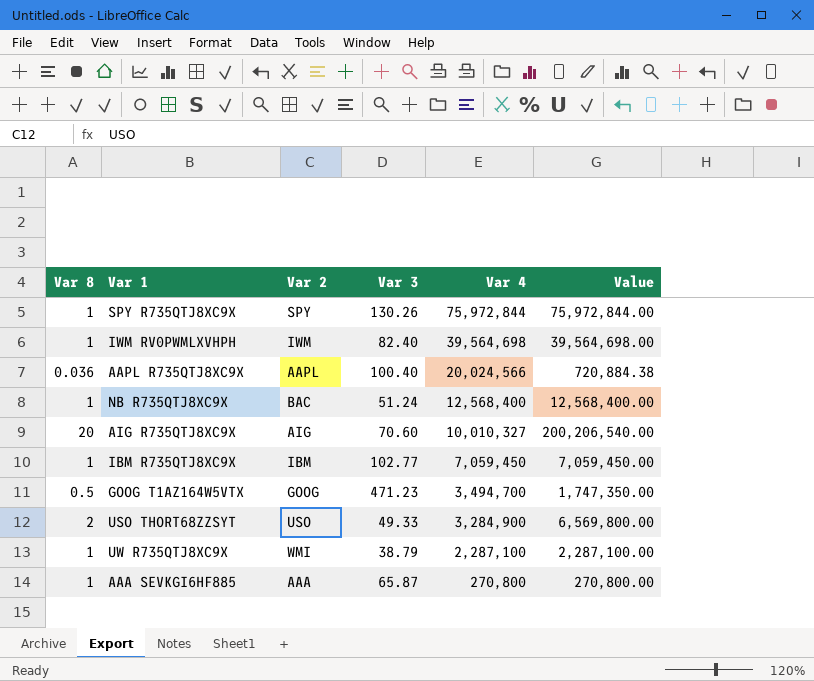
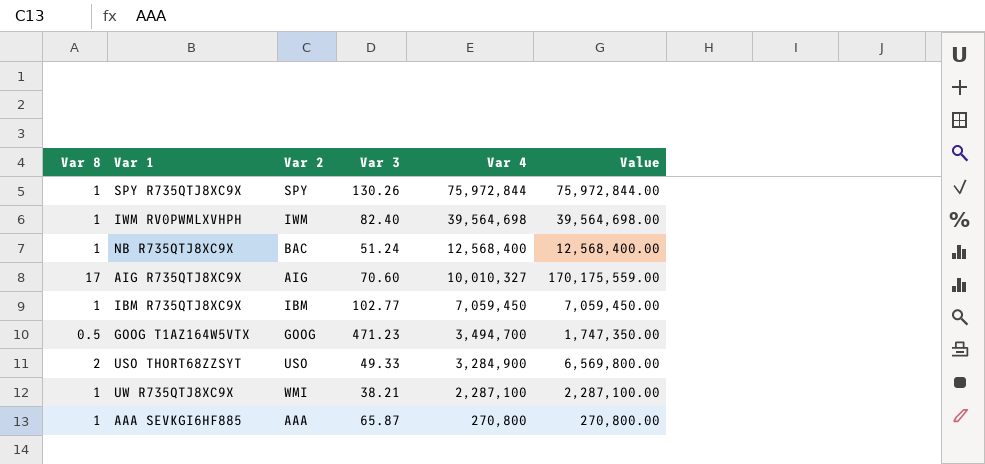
row AAPL R735QTJ8XC9X: 0.036 | AAPL | 100.40 | 20,024,566 | 720,884.38 -> none
AIG R735QTJ8XC9X | Var 8: 20 -> 17
AIG R735QTJ8XC9X | Value: 200,206,540.00 -> 170,175,559.00
UW R735QTJ8XC9X | Var 3: 38.79 -> 38.21

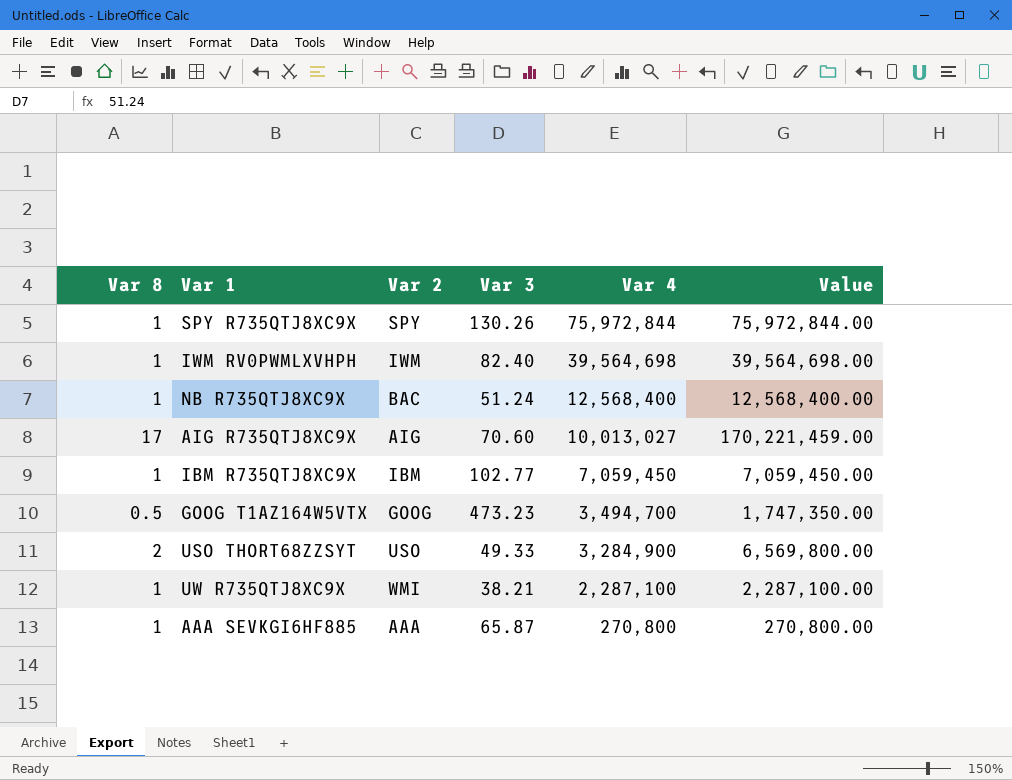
AIG R735QTJ8XC9X | Var 4: 10,010,327 -> 10,013,027
AIG R735QTJ8XC9X | Value: 170,175,559.00 -> 170,221,459.00
GOOG T1AZ164W5VTX | Var 3: 471.23 -> 473.23

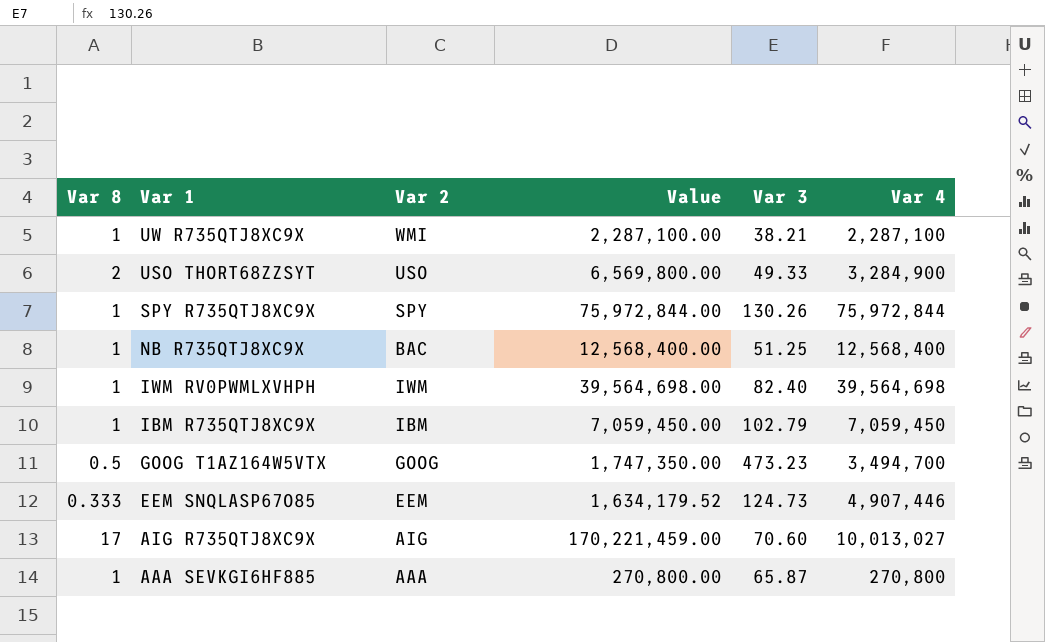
row order: Var 4 descending -> Var 1 descending
column Value | position: 6 -> 4
NB R735QTJ8XC9X | Var 3: 51.24 -> 51.25
IBM R735QTJ8XC9X | Var 3: 102.77 -> 102.79
row EEM SNQLASP67O85: none -> 0.333 | EEM | 1,634,179.52 | 124.73 | 4,907,446

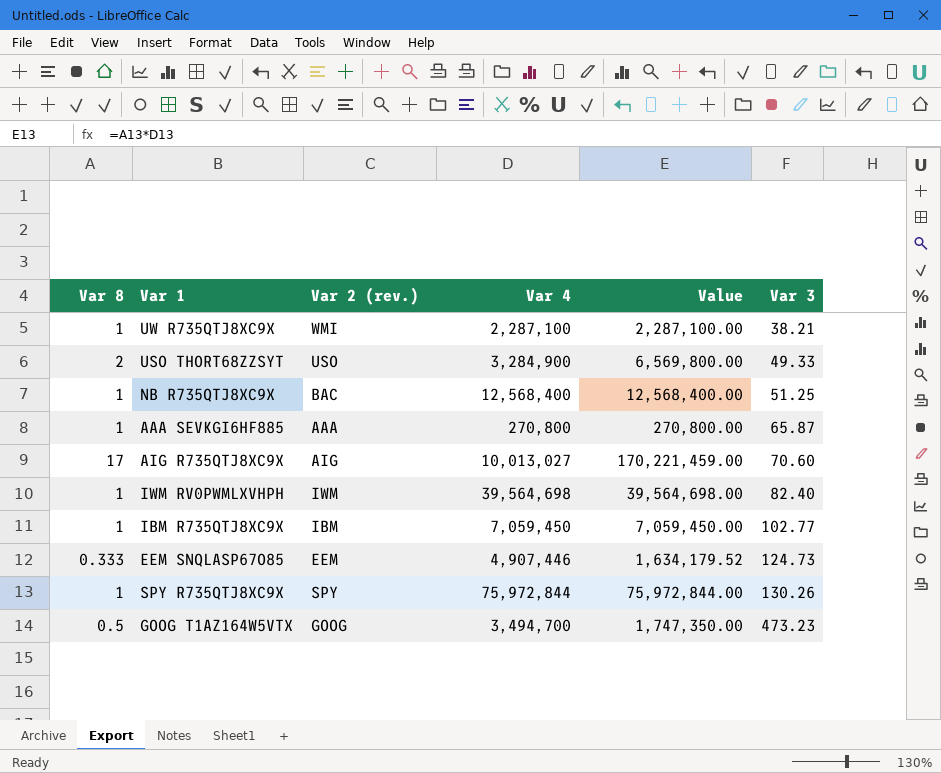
row order: Var 1 descending -> Var 3 ascending
column name: Var 2 -> Var 2 (rev.)
column Var 4 | position: 6 -> 4
IBM R735QTJ8XC9X | Var 3: 102.79 -> 102.77

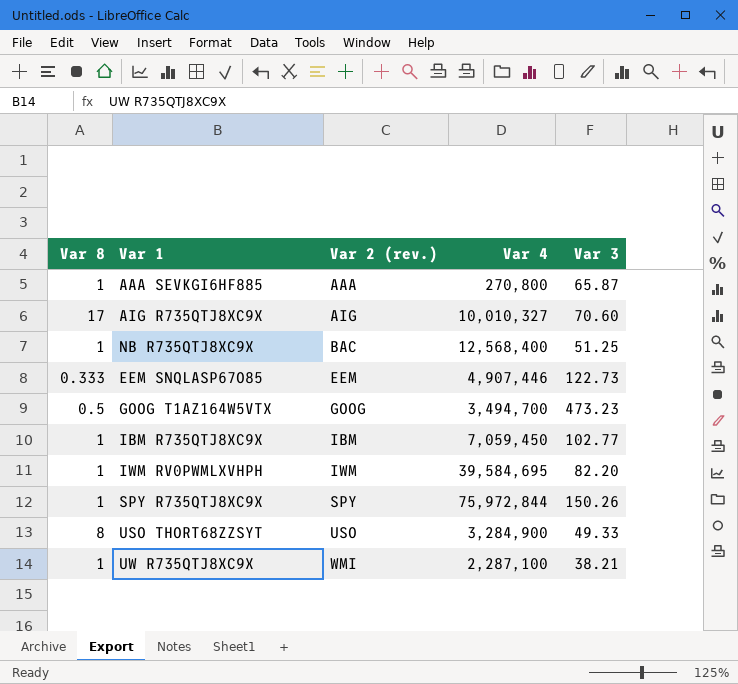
row order: Var 3 ascending -> Var 2 (rev.) ascending
column Value | formula: [Var 8] * [Var 4] -> none
AIG R735QTJ8XC9X | Var 4: 10,013,027 -> 10,010,327
EEM SNQLASP67O85 | Var 3: 124.73 -> 122.73
IWM RV0PWMLXVHPH | Var 4: 39,564,698 -> 39,584,695
IWM RV0PWMLXVHPH | Var 3: 82.40 -> 82.20
SPY R735QTJ8XC9X | Var 3: 130.26 -> 150.26
USO THORT68ZZSYT | Var 8: 2 -> 8

